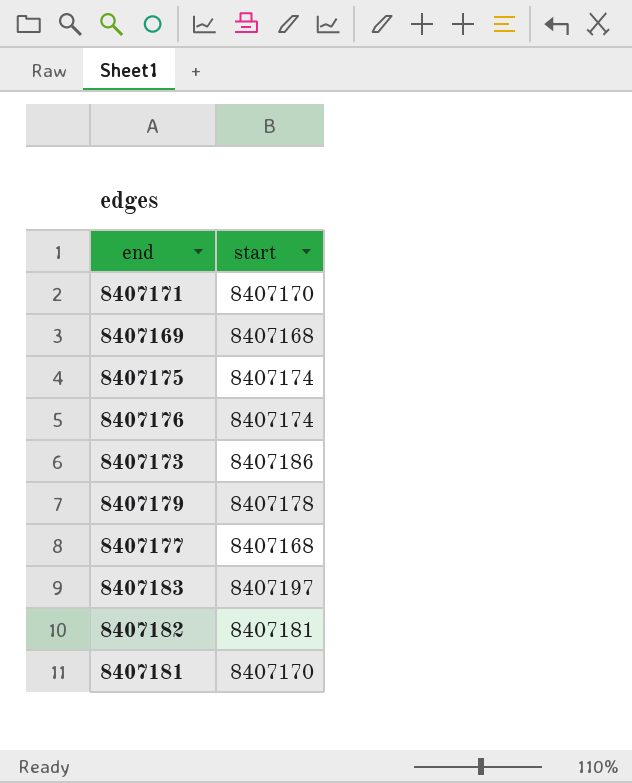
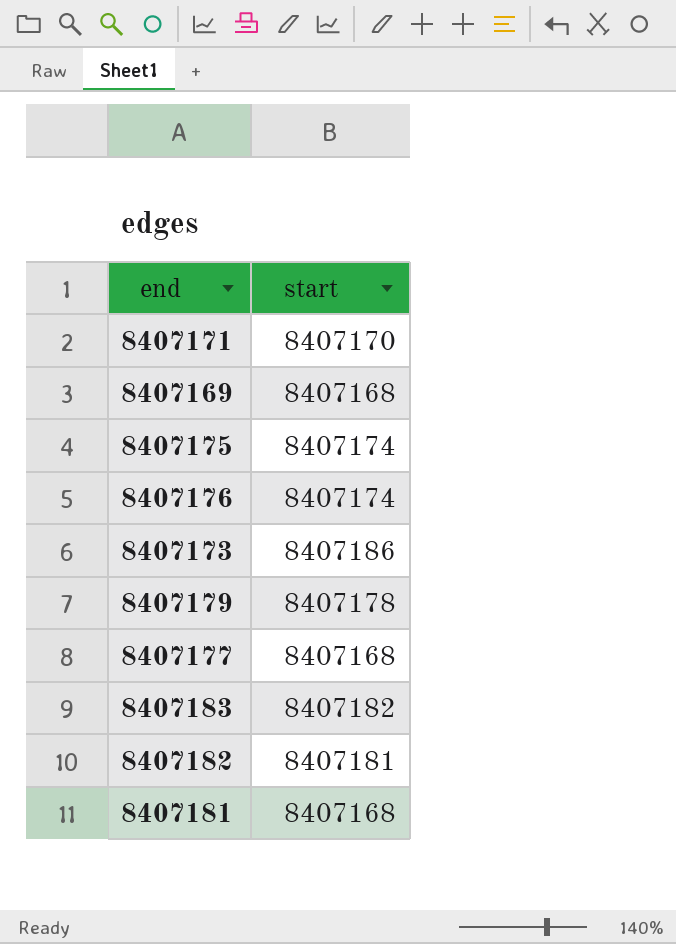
8407183 | start: 8407197 -> 8407182
8407181 | start: 8407170 -> 8407168

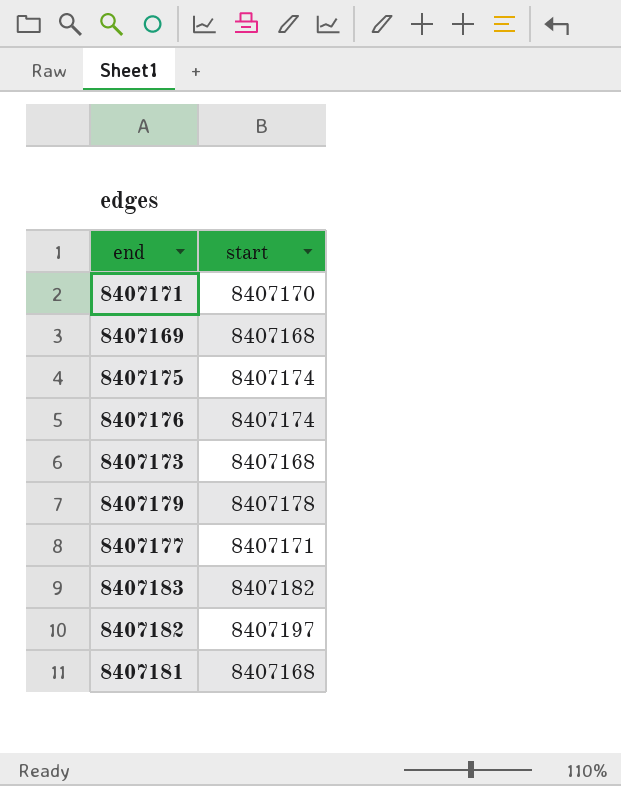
8407173 | start: 8407186 -> 8407168
8407177 | start: 8407168 -> 8407171
8407182 | start: 8407181 -> 8407197

